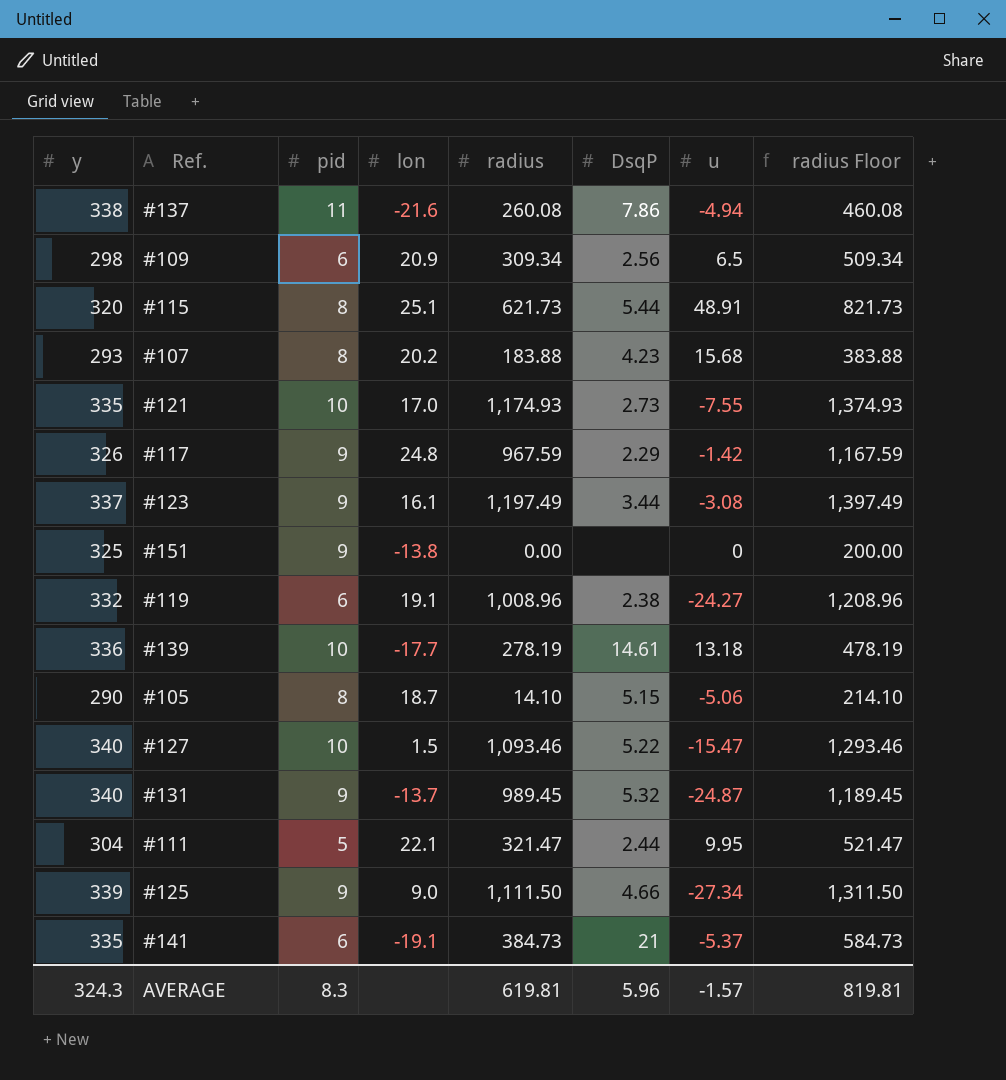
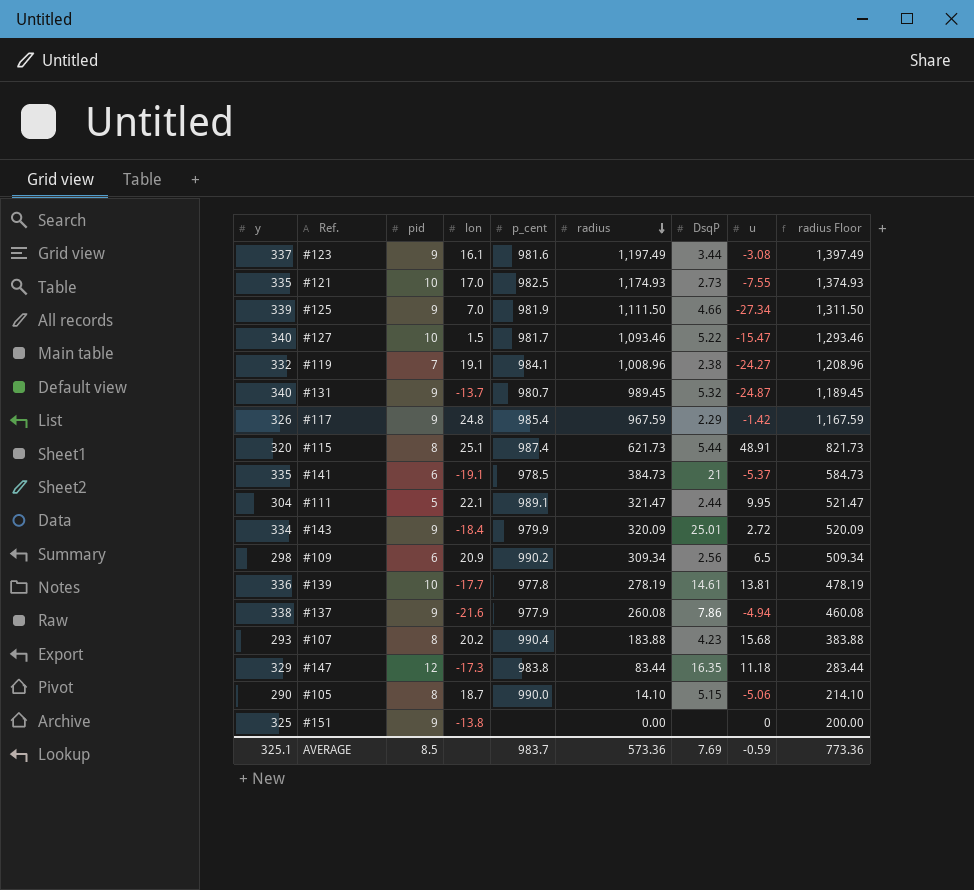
row order: none -> radius descending
column p_cent | position: none -> 5
#125 | lon: 9.0 -> 7.0
#119 | pid: 6 -> 7
row #143: none -> 334 | 9 | -18.4 | 979.9 | 320.09 | 25.01 | 2.72 | 520.09
#139 | u: 13.18 -> 13.81
#137 | pid: 11 -> 9
row #147: none -> 329 | 12 | -17.3 | 983.8 | 83.44 | 16.35 | 11.18 | 283.44
AVERAGE | y: 324.3 -> 325.1
AVERAGE | pid: 8.3 -> 8.5
AVERAGE | radius: 619.81 -> 573.36
AVERAGE | DsqP: 5.96 -> 7.69
AVERAGE | u: -1.57 -> -0.59
AVERAGE | radius Floor: 819.81 -> 773.36

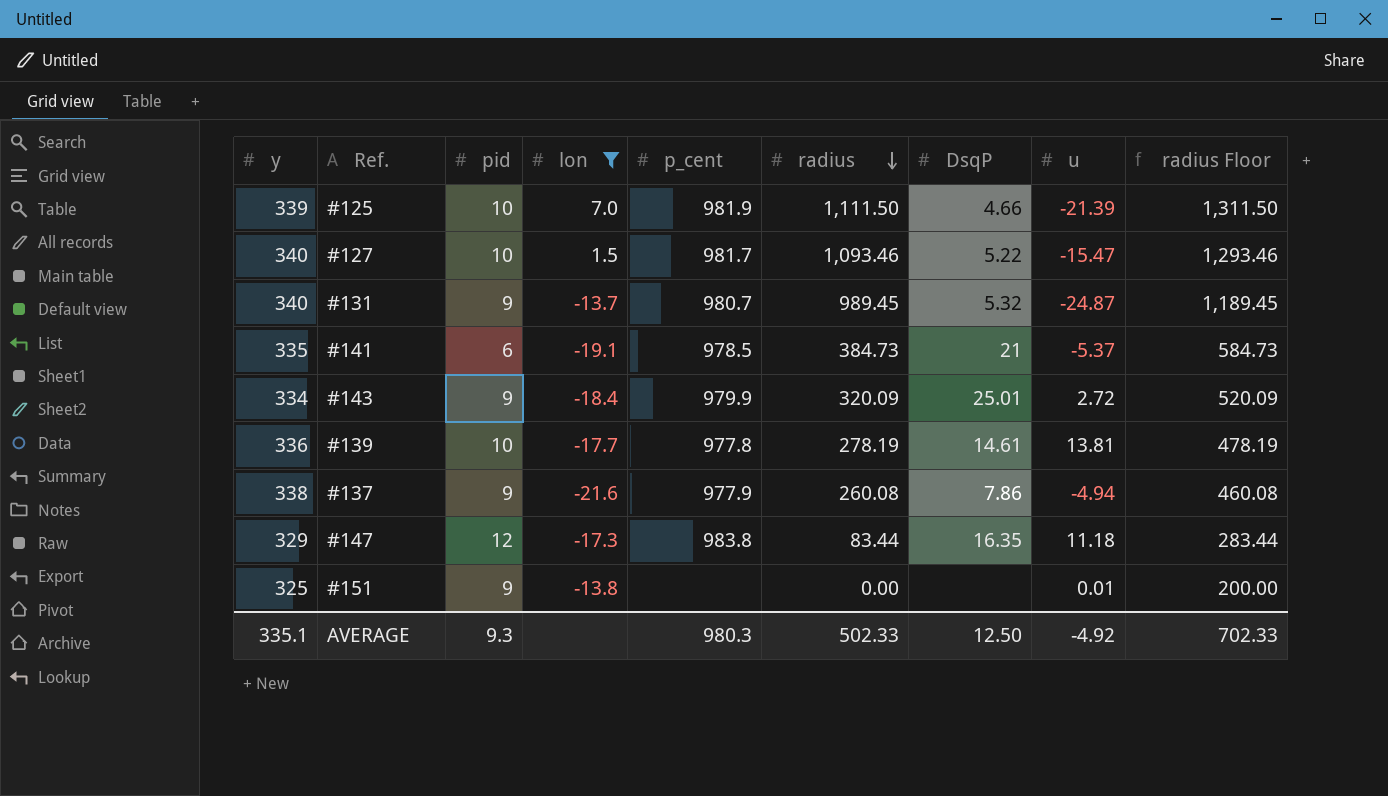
filter: none -> lon <= 7.0
#125 | pid: 9 -> 10
#125 | u: -27.34 -> -21.39
#151 | u: 0 -> 0.01
AVERAGE | y: 325.1 -> 335.1
AVERAGE | pid: 8.5 -> 9.3
AVERAGE | p_cent: 983.7 -> 980.3
AVERAGE | radius: 573.36 -> 502.33
AVERAGE | DsqP: 7.69 -> 12.50
AVERAGE | u: -0.59 -> -4.92
AVERAGE | radius Floor: 773.36 -> 702.33

